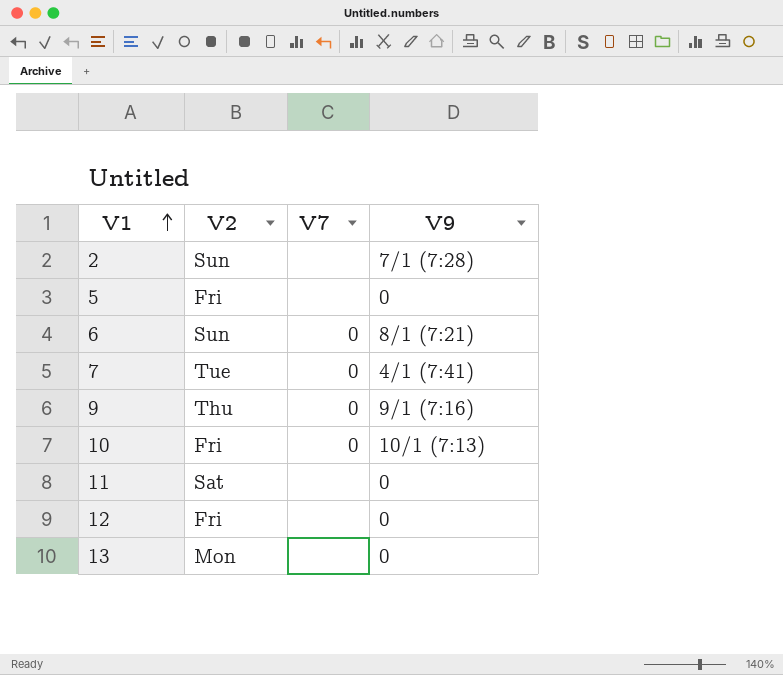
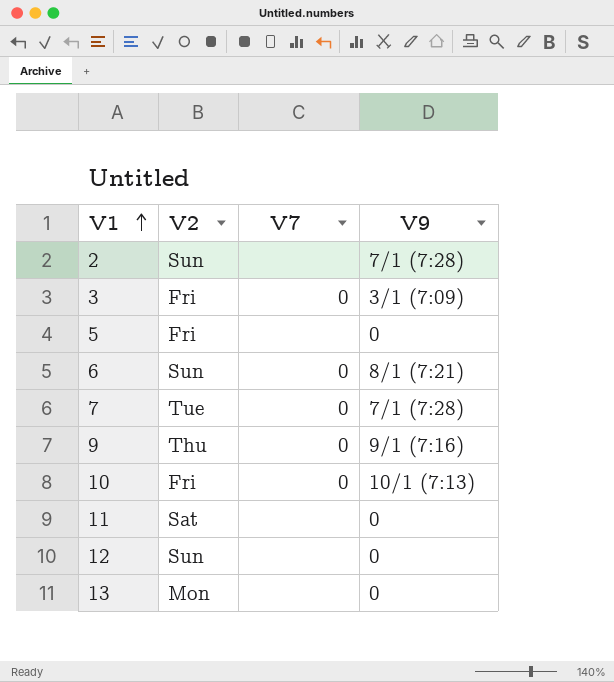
row 3: none -> Fri | 0 | 3/1 (7:09)
7 | V9: 4/1 (7:41) -> 7/1 (7:28)
12 | V2: Fri -> Sun

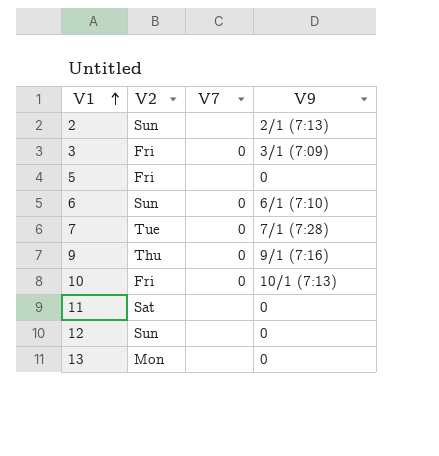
2 | V9: 7/1 (7:28) -> 2/1 (7:13)
6 | V9: 8/1 (7:21) -> 6/1 (7:10)

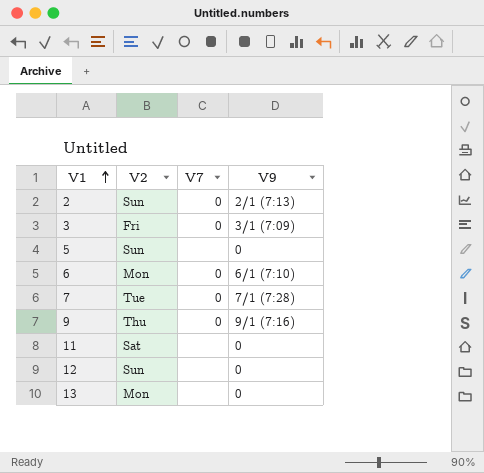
row 10: Fri | 0 | 10/1 (7:13) -> none
2 | V7: none -> 0
5 | V2: Fri -> Sun
6 | V2: Sun -> Mon

